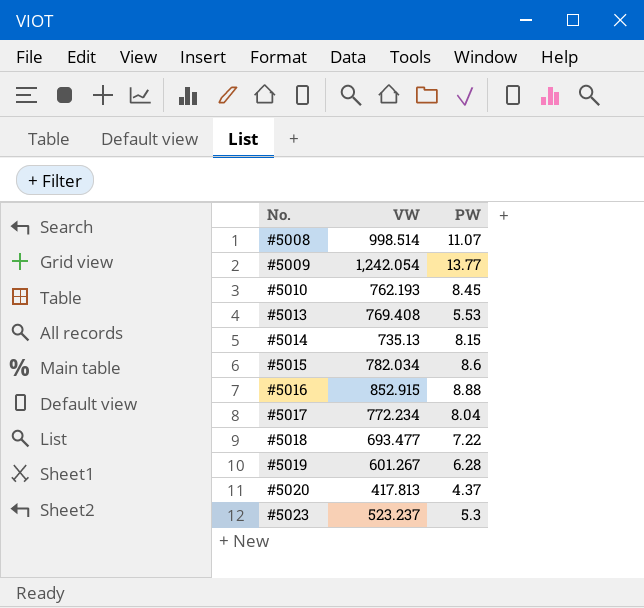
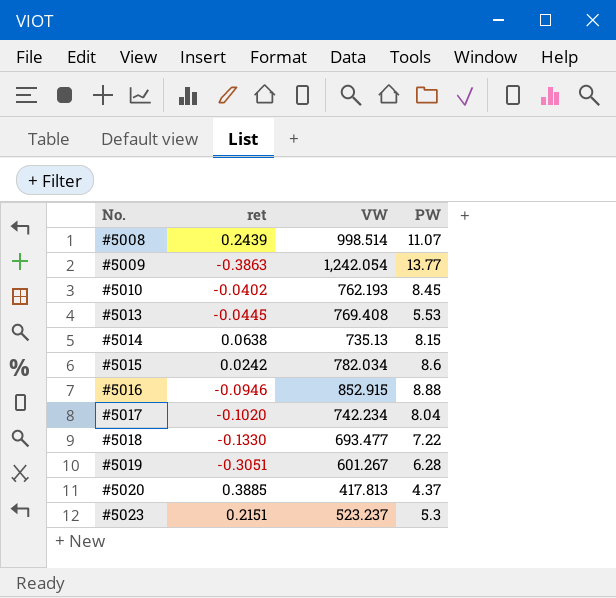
column ret | position: none -> 2
#5017 | VW: 772.234 -> 742.234

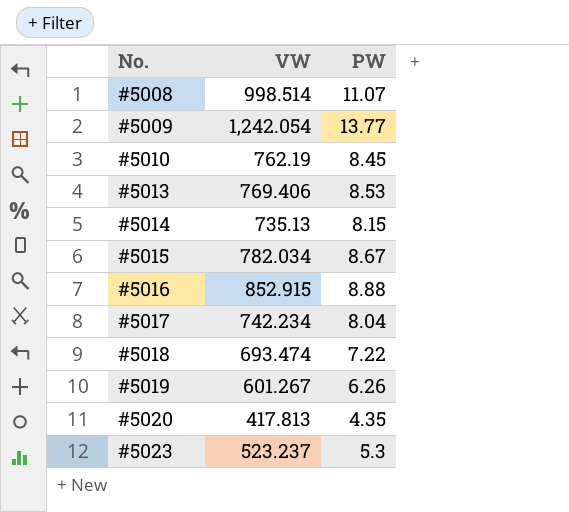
column ret | position: 2 -> none
#5010 | VW: 762.193 -> 762.19
#5013 | VW: 769.408 -> 769.406
#5013 | PW: 5.53 -> 8.53
#5015 | PW: 8.6 -> 8.67
#5018 | VW: 693.477 -> 693.474
#5019 | PW: 6.28 -> 6.26
#5020 | PW: 4.37 -> 4.35

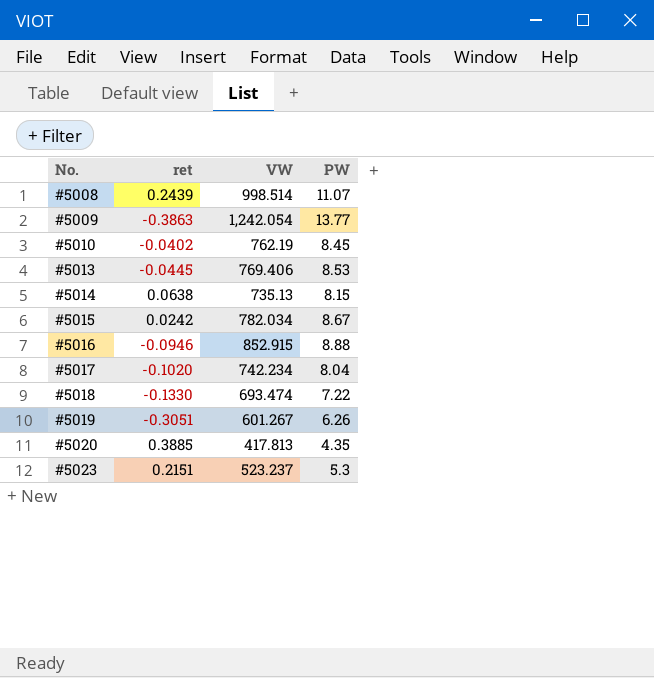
column ret | position: none -> 2

